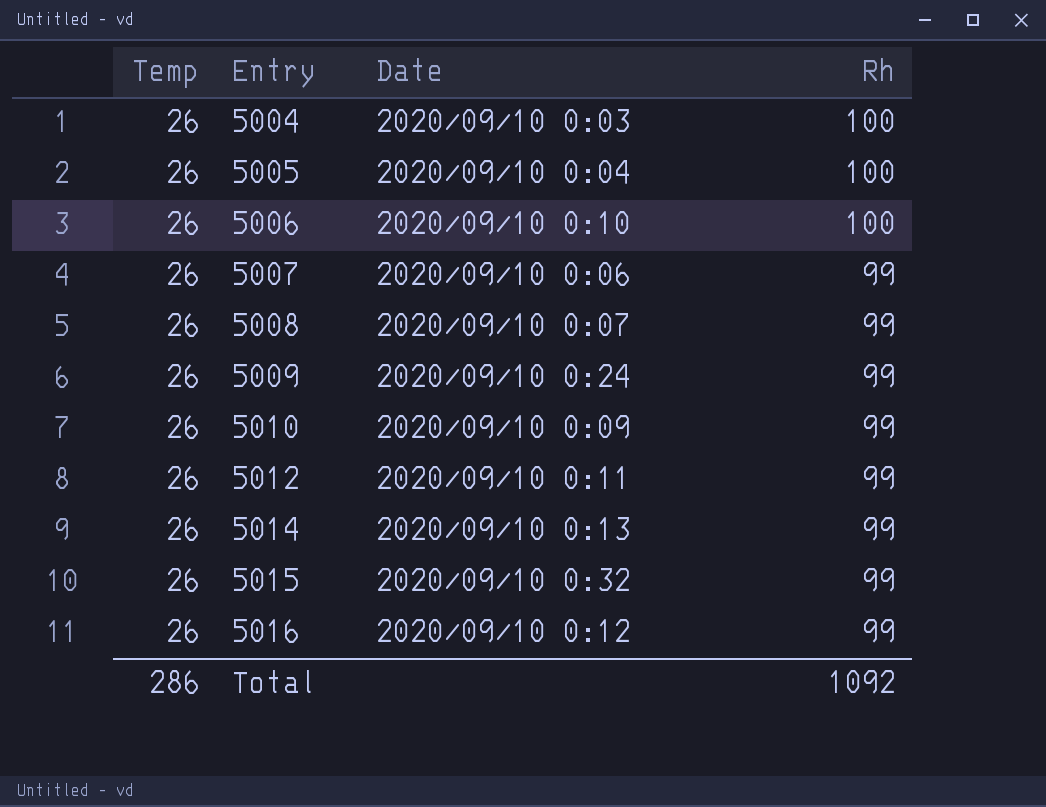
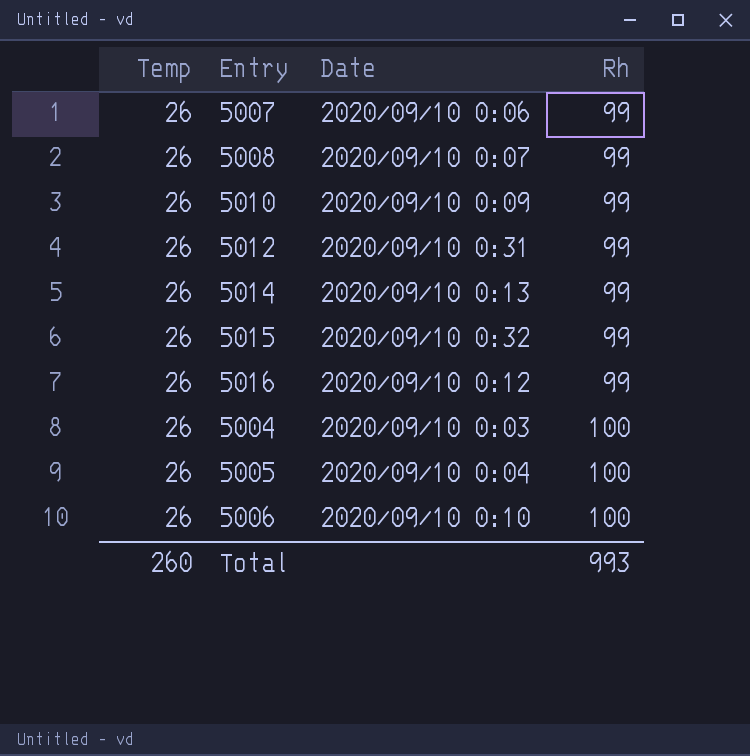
row order: Entry ascending -> Rh ascending
row 5009: 26 | 2020/09/10 0:24 | 99 -> none
5012 | Date: 2020/09/10 0:11 -> 2020/09/10 0:31
Total | Temp: 286 -> 260
Total | Rh: 1092 -> 993

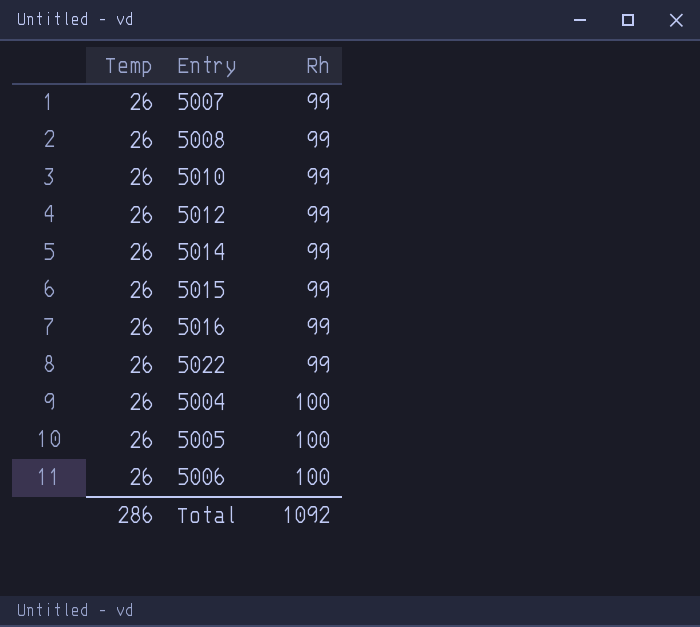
column Date | position: 3 -> none
row 5022: none -> 26 | 99
Total | Temp: 260 -> 286
Total | Rh: 993 -> 1092

